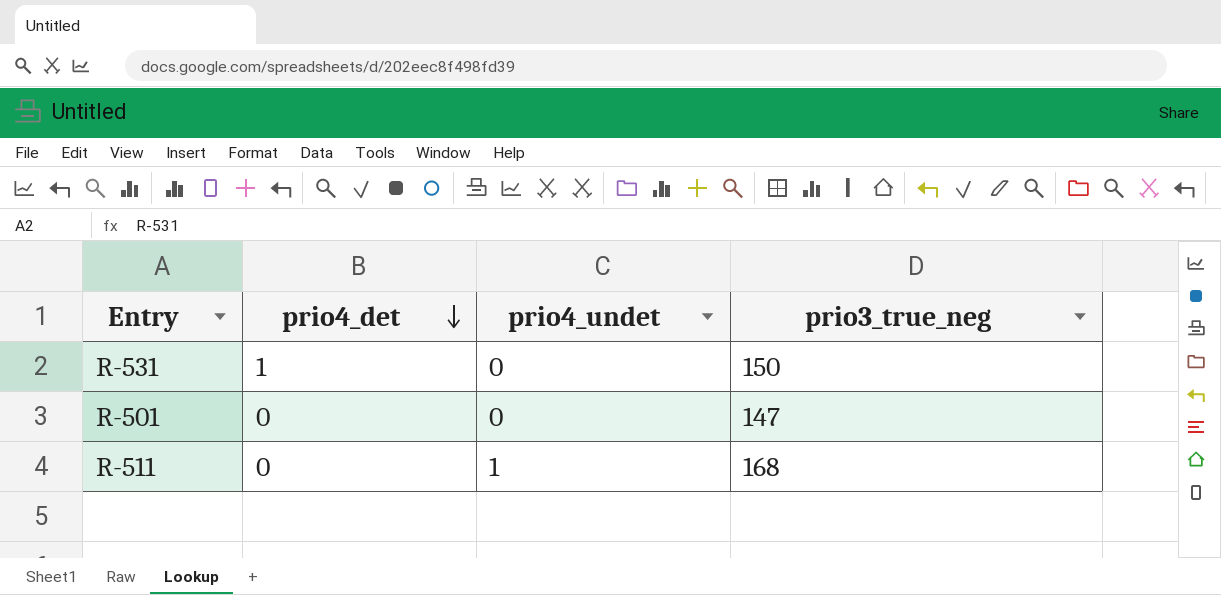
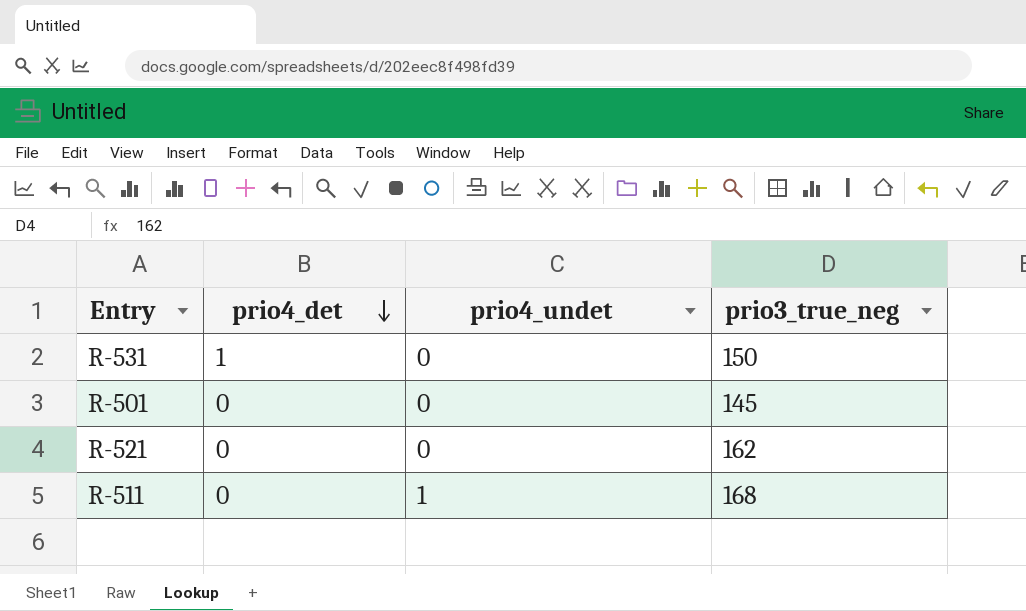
R-501 | prio3_true_neg: 147 -> 145
row R-521: none -> 0 | 0 | 162

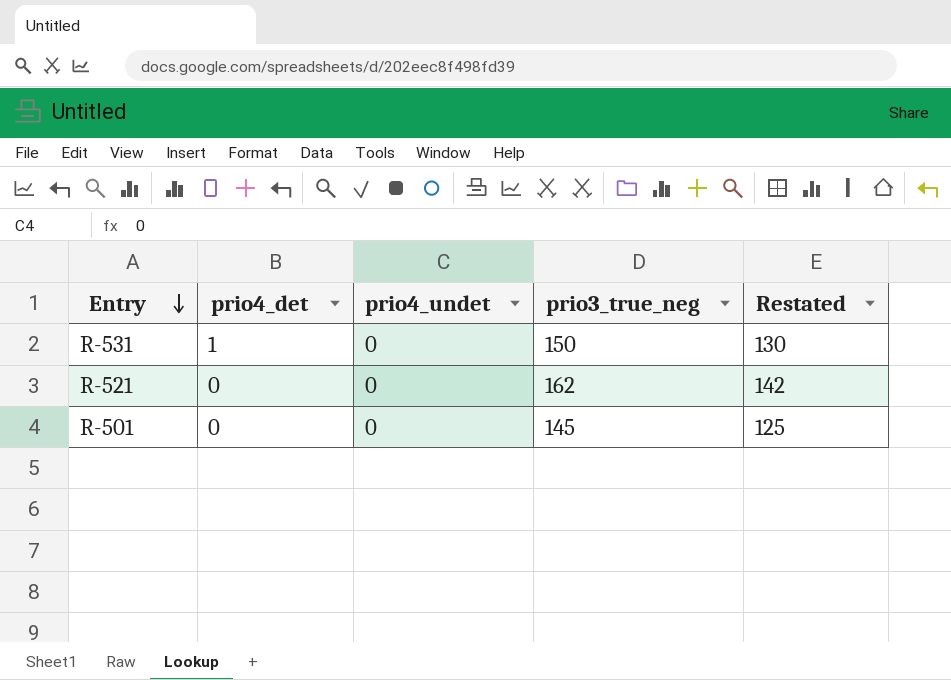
row order: prio4_det descending -> Entry descending
column Restated | formula: none -> [prio3_true_neg] - 20
row R-511: 0 | 1 | 168 -> none

